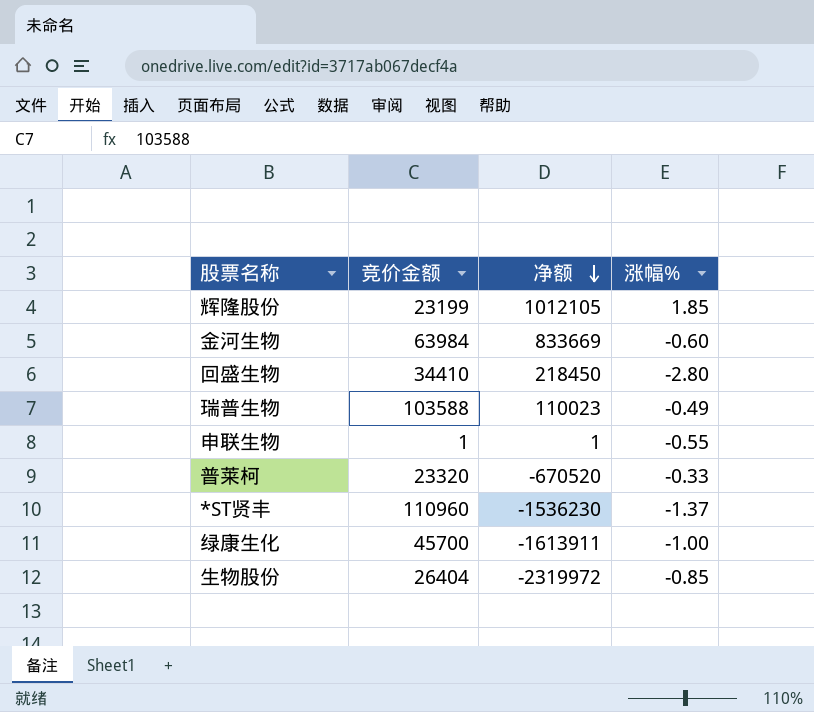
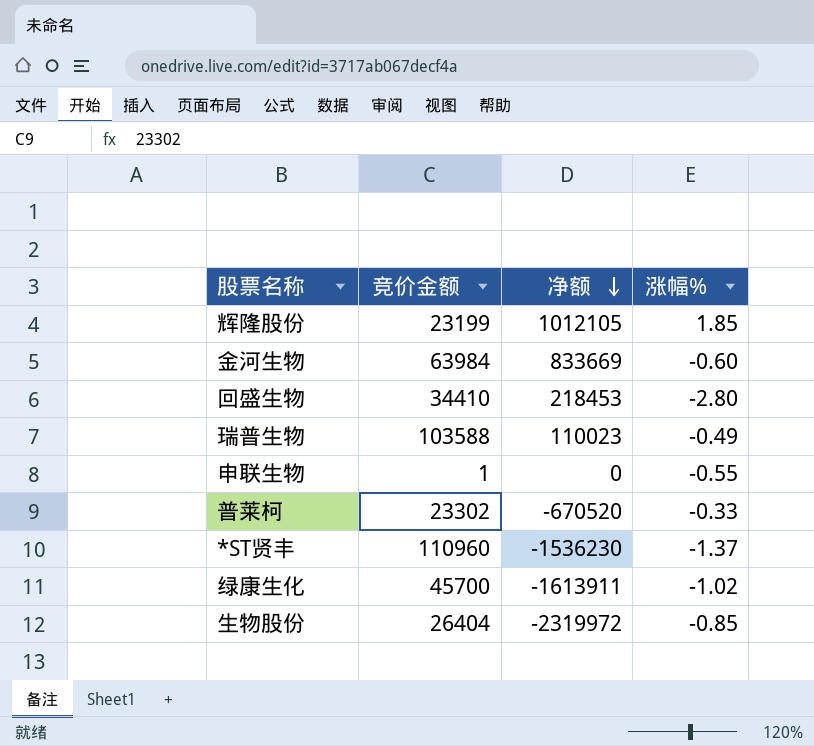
回盛生物 | 净额: 218450 -> 218453
申联生物 | 净额: 1 -> 0
普莱柯 | 竞价金额: 23320 -> 23302
绿康生化 | 涨幅%: -1.00 -> -1.02

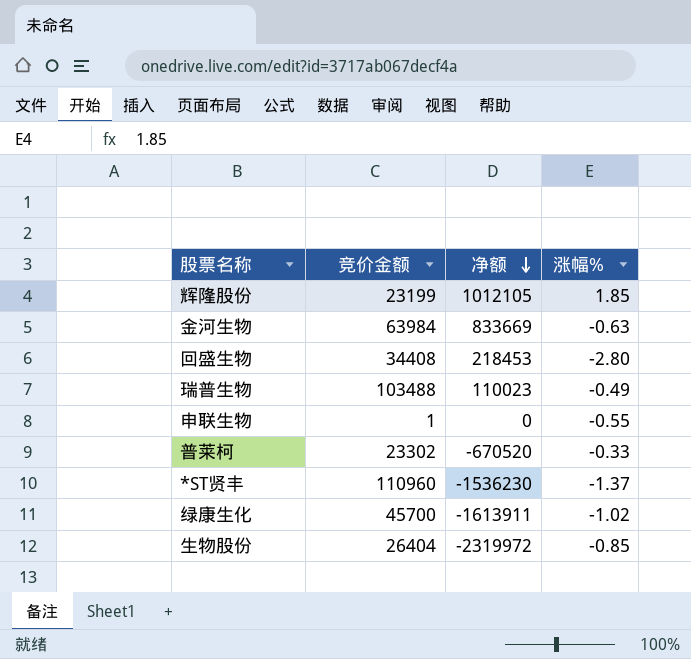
金河生物 | 涨幅%: -0.60 -> -0.63
回盛生物 | 竞价金额: 34410 -> 34408
瑞普生物 | 竞价金额: 103588 -> 103488

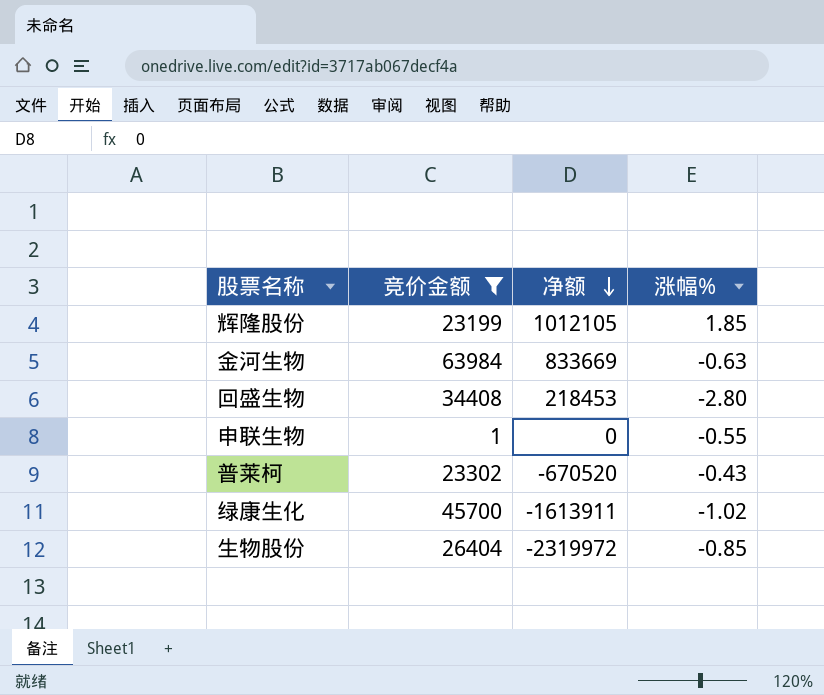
filter: none -> 竞价金额 <= 63984
普莱柯 | 涨幅%: -0.33 -> -0.43

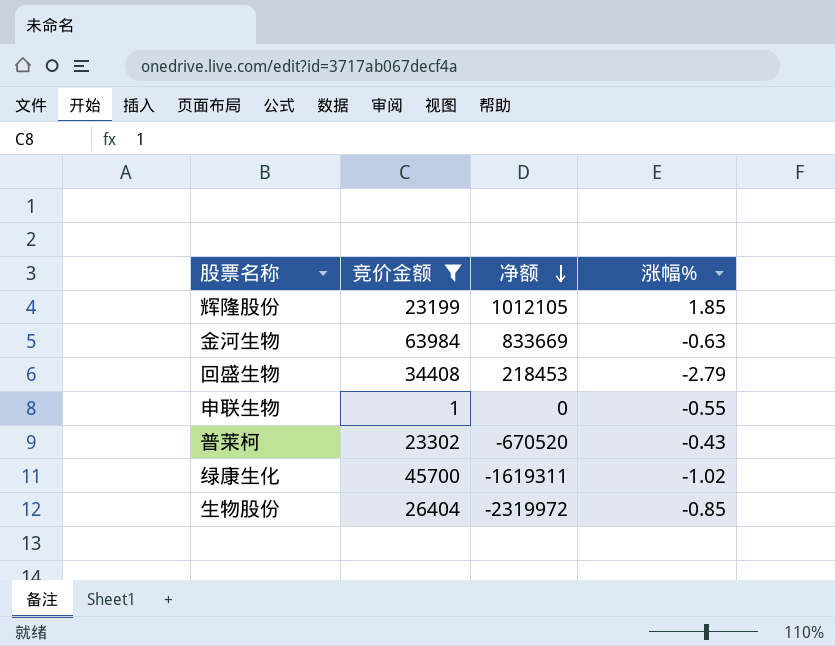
回盛生物 | 涨幅%: -2.80 -> -2.79
绿康生化 | 净额: -1613911 -> -1619311

